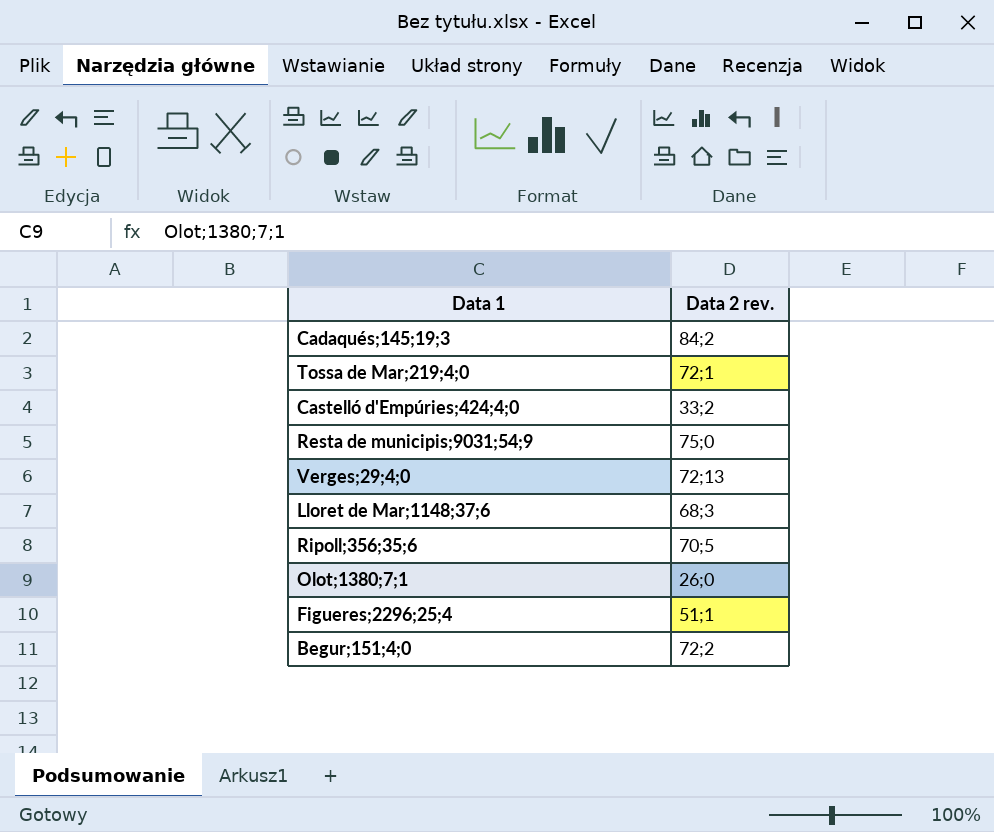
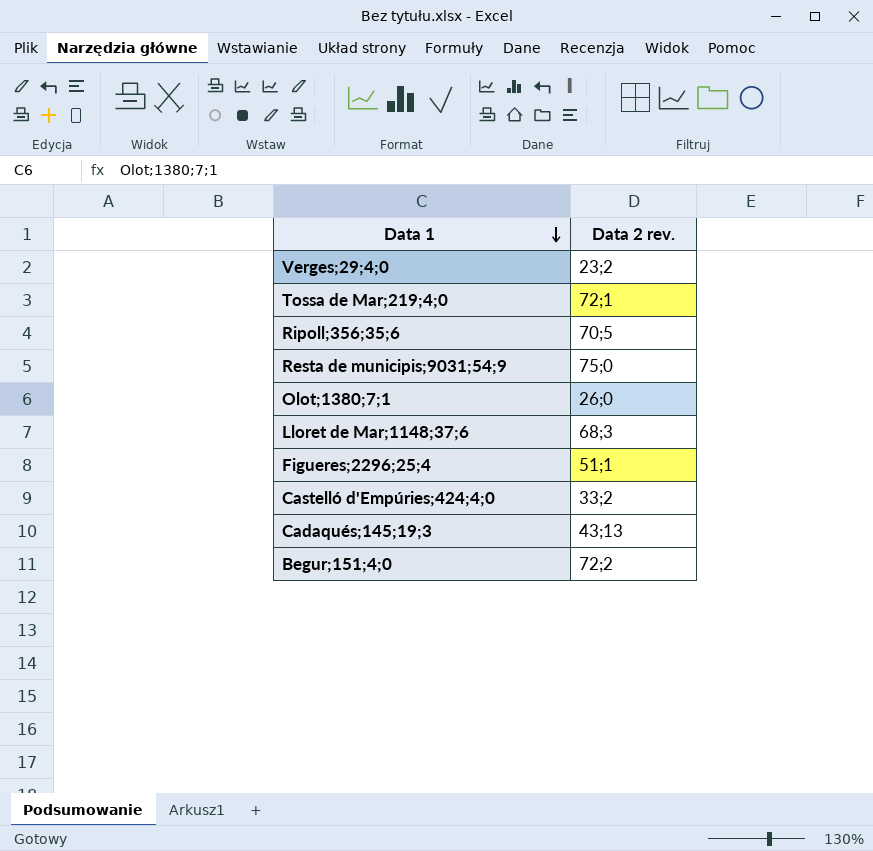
row order: none -> Data 1 descending
Verges;29;4;0 | Data 2 rev.: 72;13 -> 23;2
Cadaqués;145;19;3 | Data 2 rev.: 84;2 -> 43;13

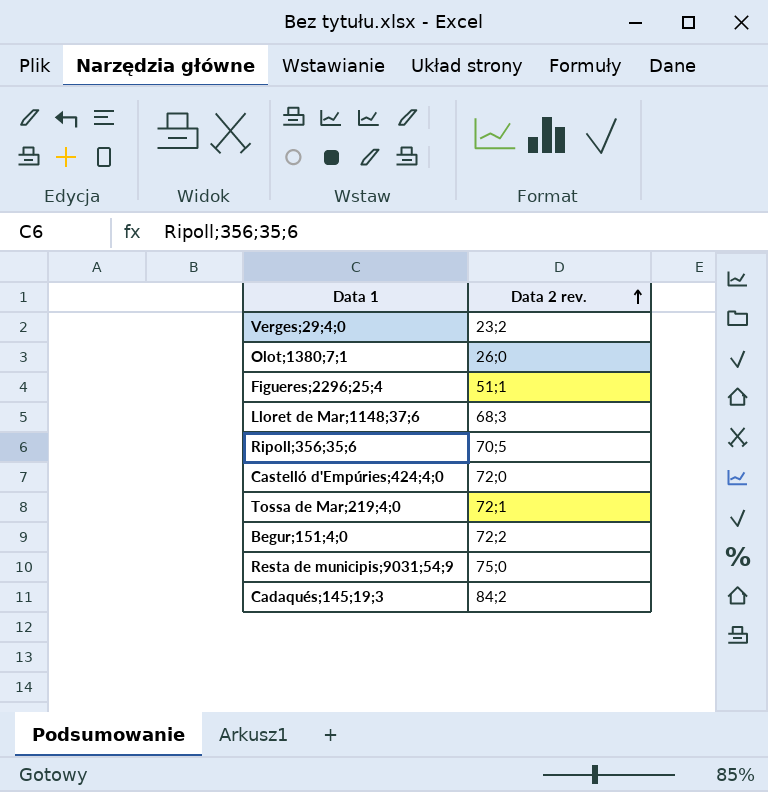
row order: Data 1 descending -> Data 2 rev. ascending
Castelló d'Empúries;424;4;0 | Data 2 rev.: 33;2 -> 72;0
Cadaqués;145;19;3 | Data 2 rev.: 43;13 -> 84;2

